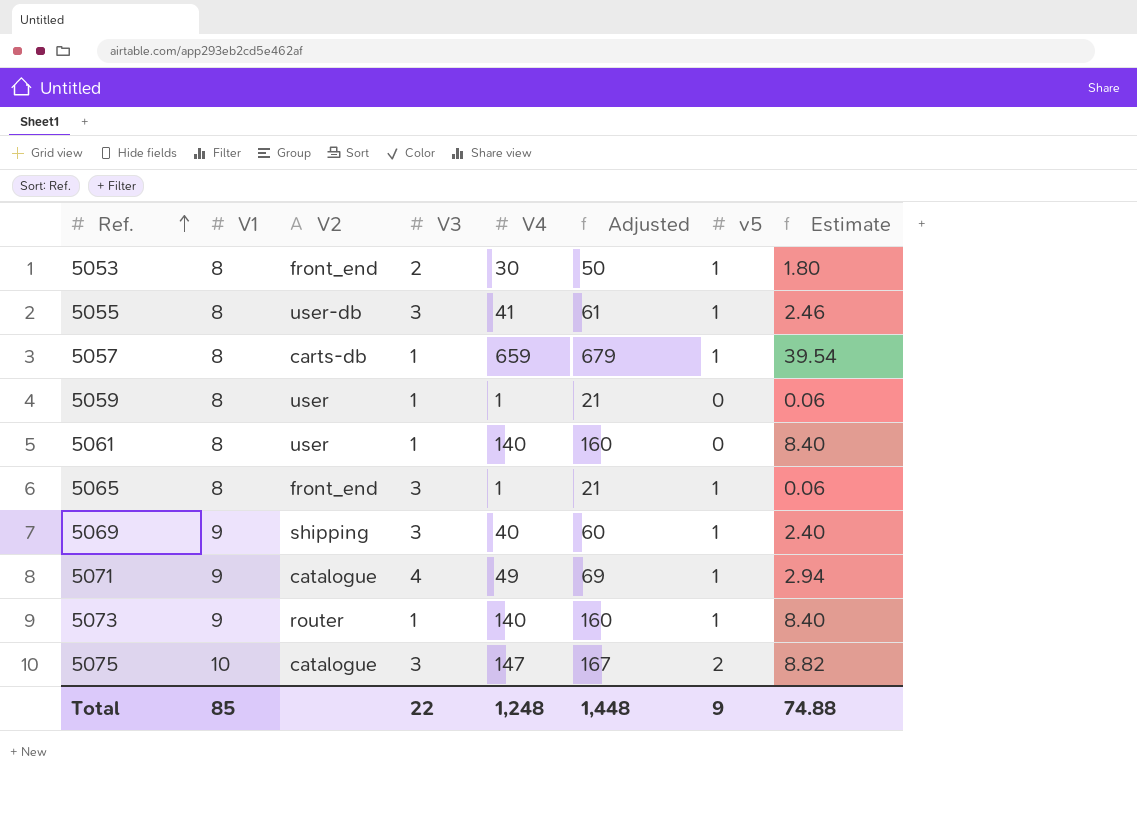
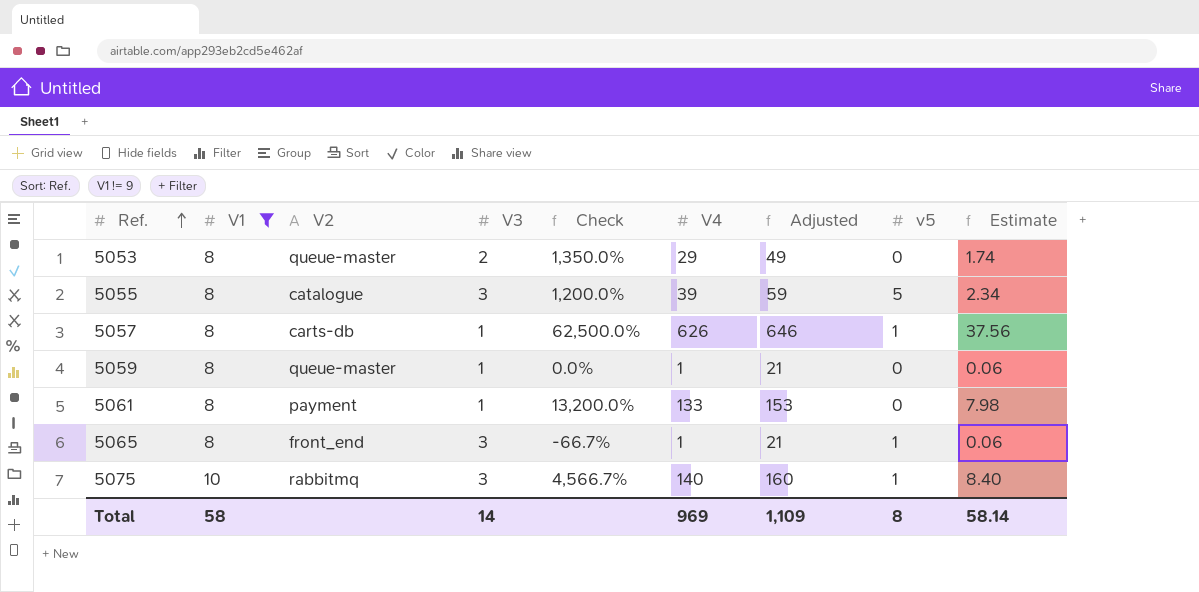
filter: none -> V1 != 9
column Check | formula: none -> ([V4] - [V3]) / [V3]
5053 | V2: front_end -> queue-master
5053 | V4: 30 -> 29
5053 | Adjusted: 50 -> 49
5053 | v5: 1 -> 0
5053 | Estimate: 1.80 -> 1.74
5055 | V2: user-db -> catalogue
5055 | V4: 41 -> 39
5055 | Adjusted: 61 -> 59
5055 | v5: 1 -> 5
5055 | Estimate: 2.46 -> 2.34
5057 | V4: 659 -> 626
5057 | Adjusted: 679 -> 646
5057 | Estimate: 39.54 -> 37.56
5059 | V2: user -> queue-master
5061 | V2: user -> payment
5061 | V4: 140 -> 133
5061 | Adjusted: 160 -> 153
5061 | Estimate: 8.40 -> 7.98
5075 | V2: catalogue -> rabbitmq
5075 | V4: 147 -> 140
5075 | Adjusted: 167 -> 160
5075 | v5: 2 -> 1
5075 | Estimate: 8.82 -> 8.40
Total | V1: 85 -> 58
Total | V3: 22 -> 14
Total | V4: 1,248 -> 969
Total | Adjusted: 1,448 -> 1,109
Total | v5: 9 -> 8
Total | Estimate: 74.88 -> 58.14

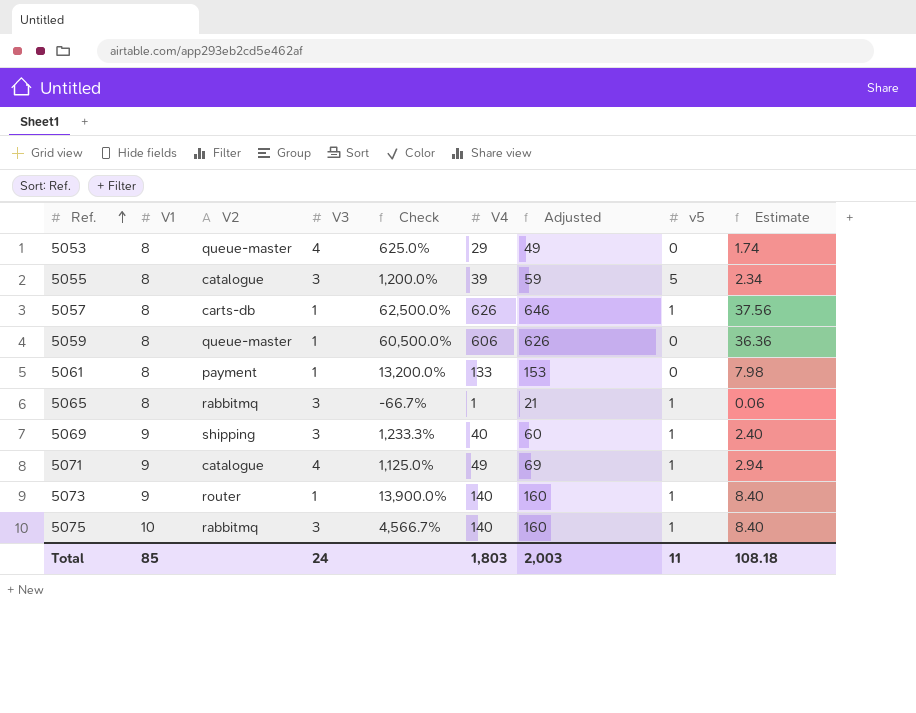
filter: V1 != 9 -> none
5053 | V3: 2 -> 4
5053 | Check: 1,350.0% -> 625.0%
5059 | Check: 0.0% -> 60,500.0%
5059 | V4: 1 -> 606
5059 | Adjusted: 21 -> 626
5059 | Estimate: 0.06 -> 36.36
5065 | V2: front_end -> rabbitmq
Total | V1: 58 -> 85
Total | V3: 14 -> 24
Total | V4: 969 -> 1,803
Total | Adjusted: 1,109 -> 2,003
Total | v5: 8 -> 11
Total | Estimate: 58.14 -> 108.18

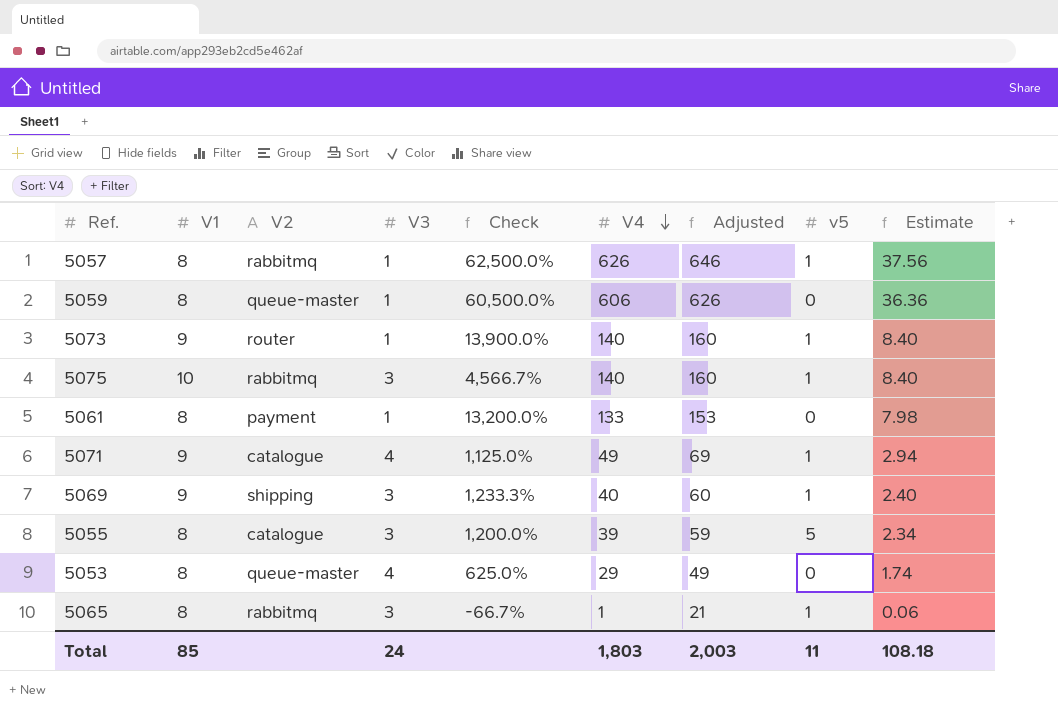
row order: Ref. ascending -> V4 descending
5057 | V2: carts-db -> rabbitmq

